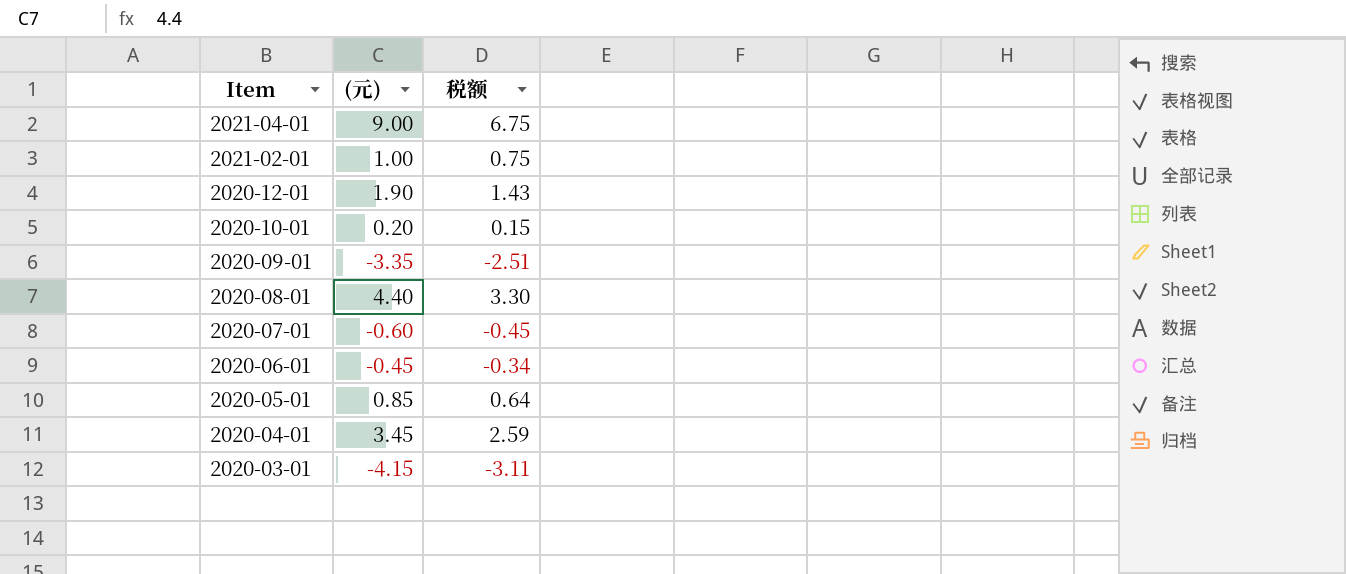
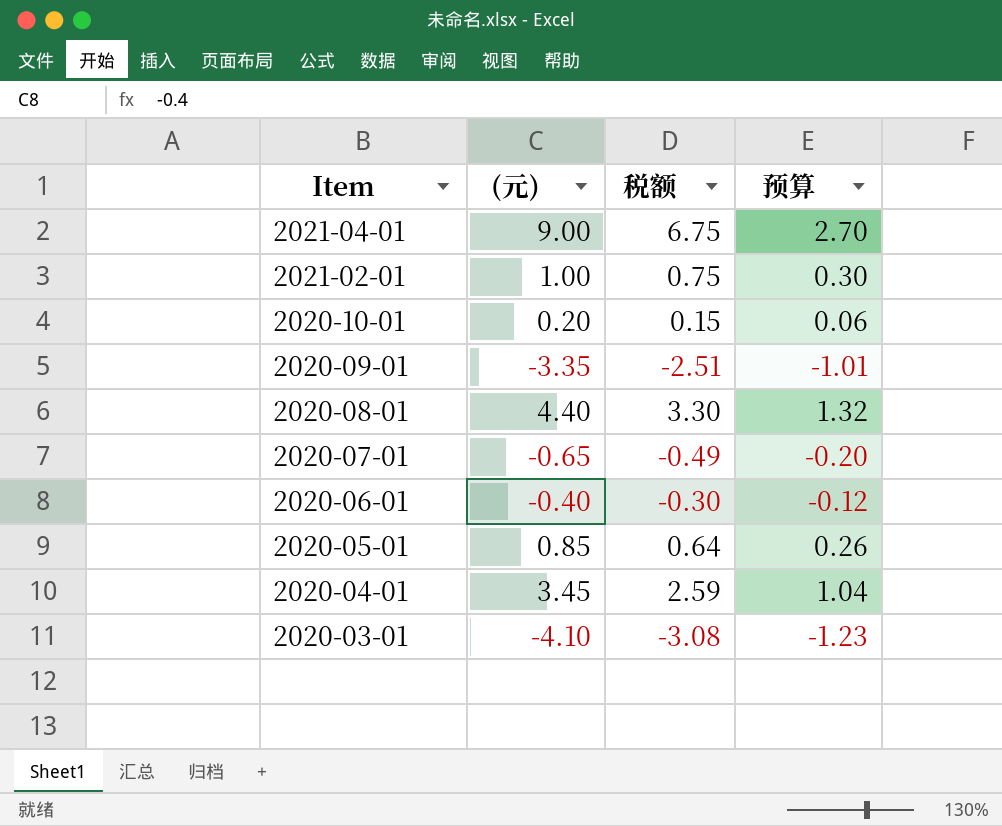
column 预算 | formula: none -> [(元)] * 0.3
row 2020-12-01: 1.90 | 1.43 -> none
2020-07-01 | (元): -0.60 -> -0.65
2020-07-01 | 税额: -0.45 -> -0.49
2020-06-01 | (元): -0.45 -> -0.40
2020-06-01 | 税额: -0.34 -> -0.30
2020-03-01 | (元): -4.15 -> -4.10
2020-03-01 | 税额: -3.11 -> -3.08

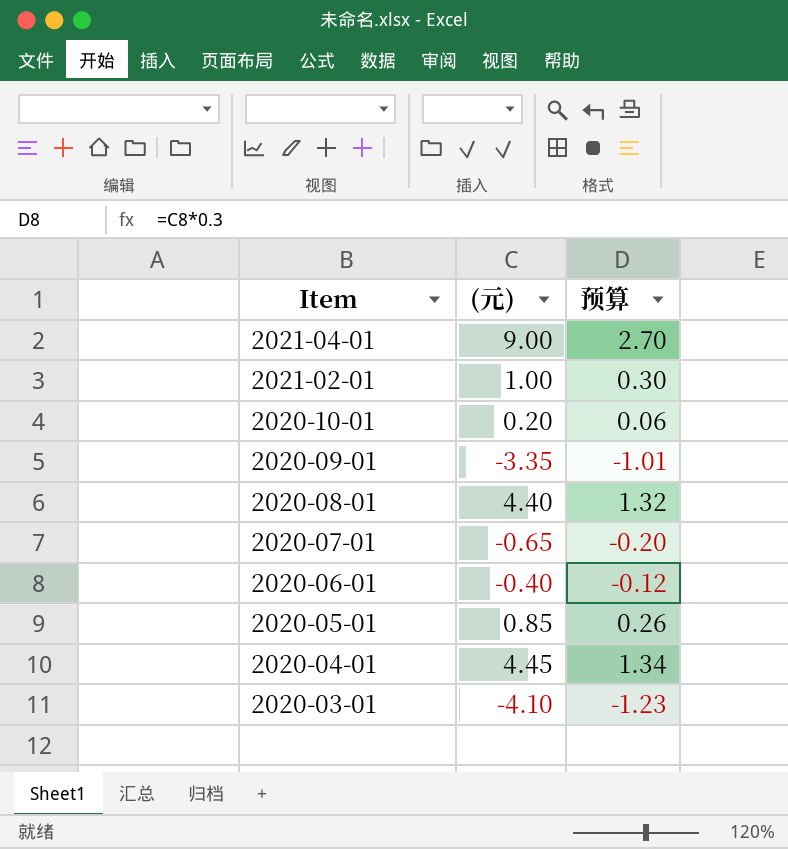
column 税额 | formula: [(元)] * 0.75 -> none
2020-04-01 | (元): 3.45 -> 4.45
2020-04-01 | 预算: 1.04 -> 1.34

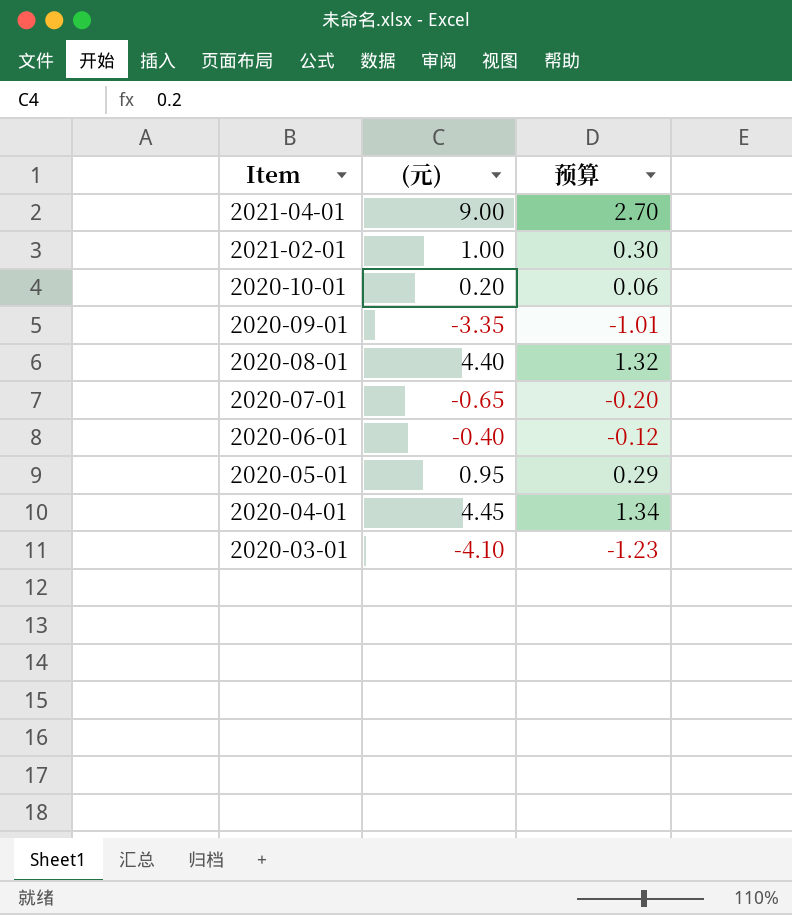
2020-05-01 | (元): 0.85 -> 0.95
2020-05-01 | 预算: 0.26 -> 0.29

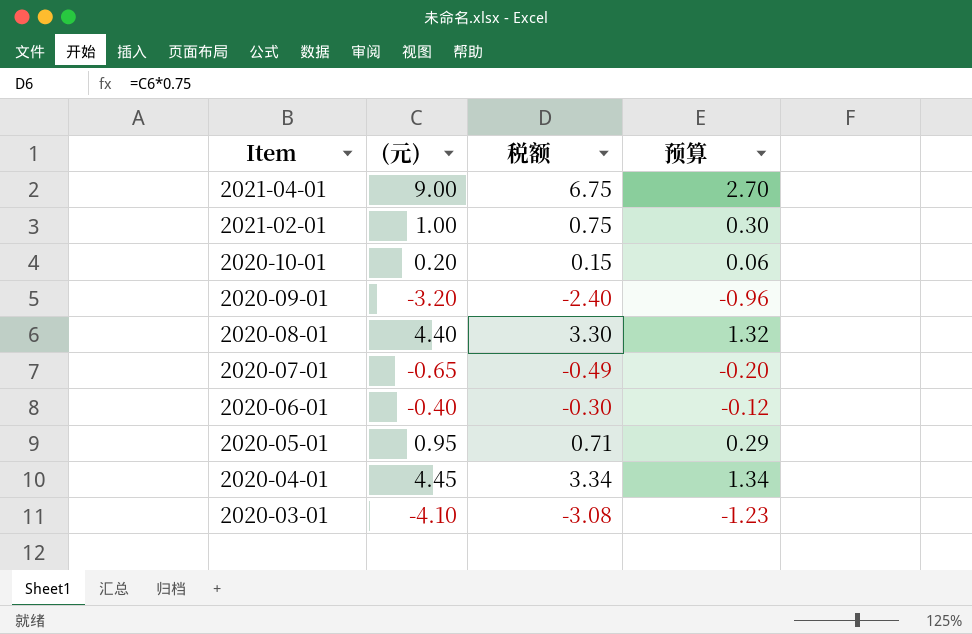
column 税额 | formula: none -> [(元)] * 0.75
2020-09-01 | (元): -3.35 -> -3.20
2020-09-01 | 预算: -1.01 -> -0.96

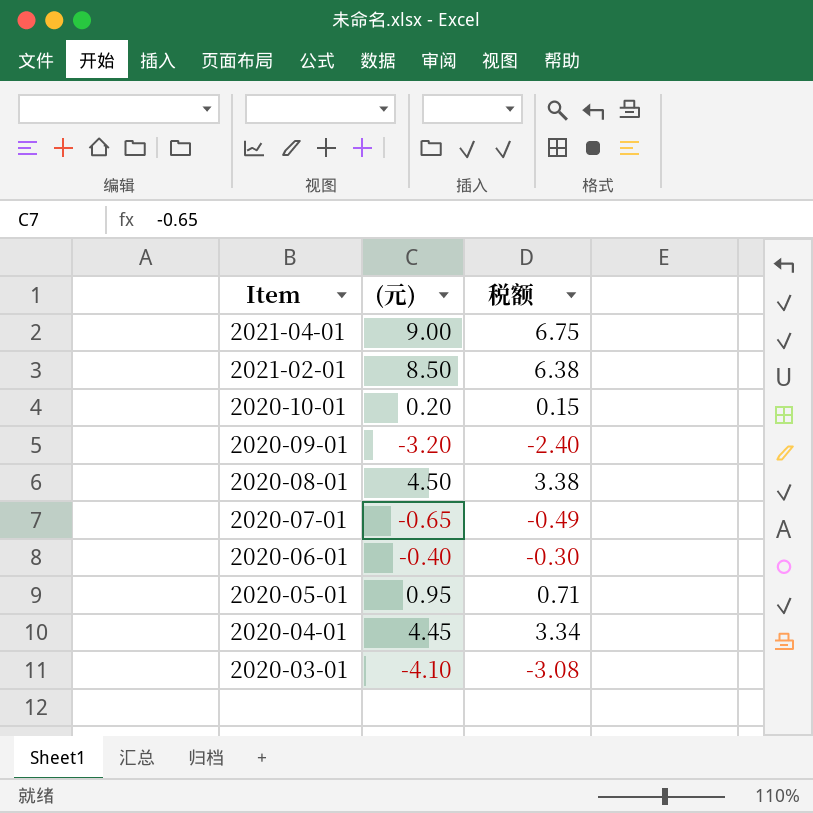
column 预算 | formula: [(元)] * 0.3 -> none
2021-02-01 | (元): 1.00 -> 8.50
2021-02-01 | 税额: 0.75 -> 6.38
2020-08-01 | (元): 4.40 -> 4.50
2020-08-01 | 税额: 3.30 -> 3.38

